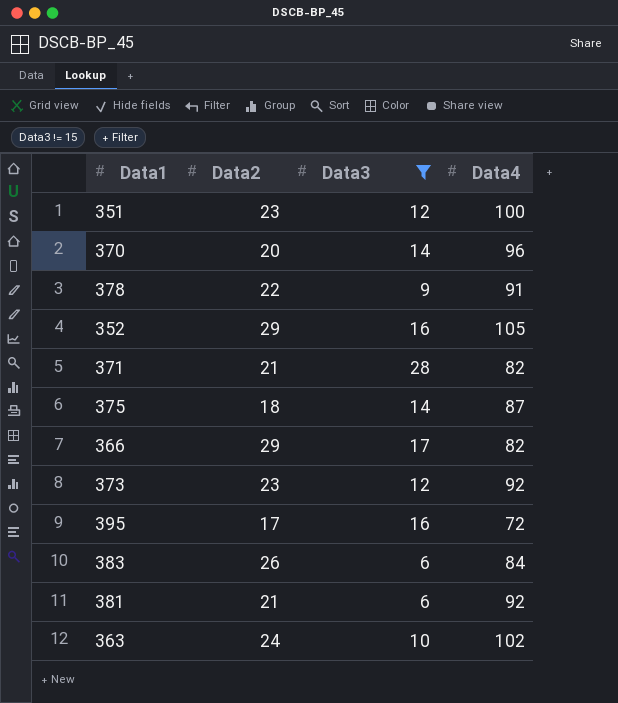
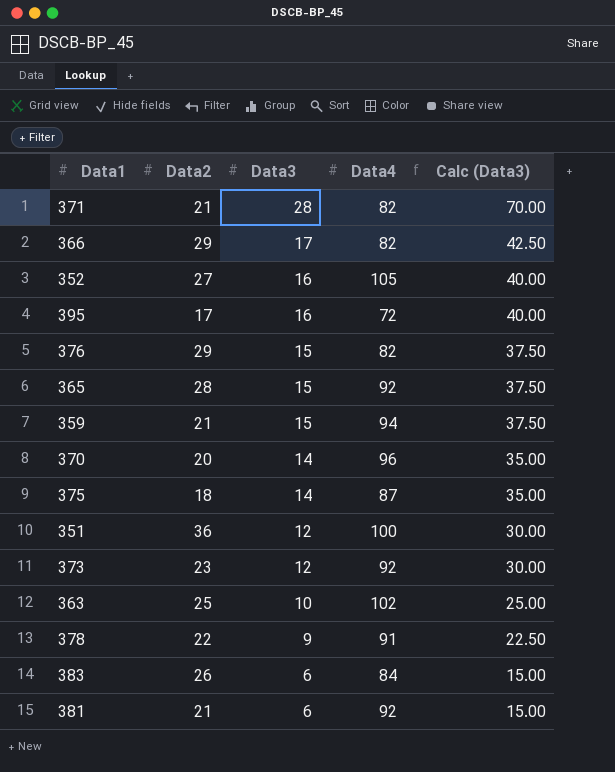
filter: Data3 != 15 -> none
row order: none -> Data3 descending
column Calc (Data3) | formula: none -> [Data3] * 2.5
352 | Data2: 29 -> 27
351 | Data2: 23 -> 36
363 | Data2: 24 -> 25

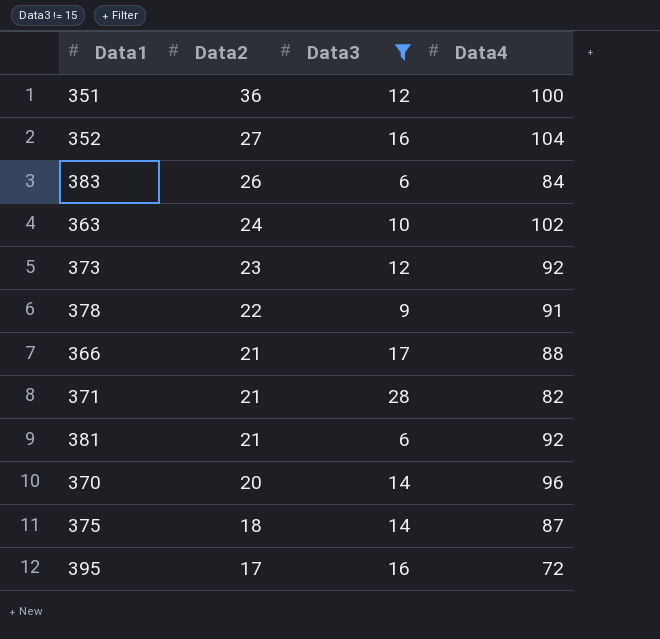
filter: none -> Data3 != 15
row order: Data3 descending -> Data2 descending
column Calc (Data3) | formula: [Data3] * 2.5 -> none
352 | Data4: 105 -> 104
363 | Data2: 25 -> 24
366 | Data2: 29 -> 21
366 | Data4: 82 -> 88

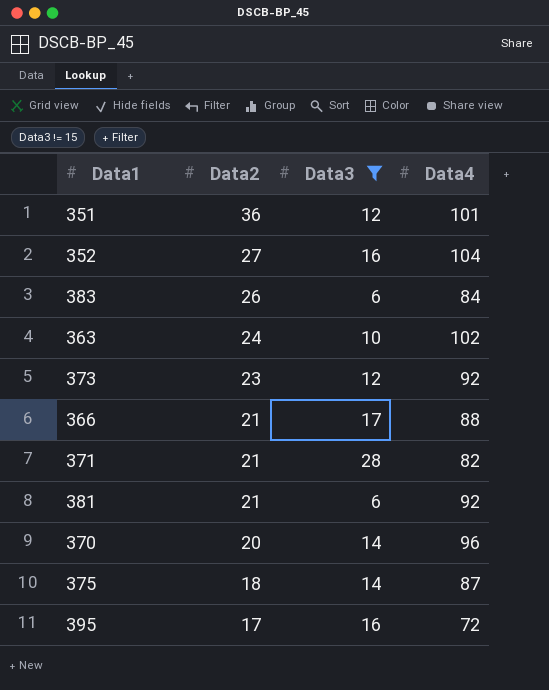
row 378: 22 | 9 | 91 -> none
351 | Data4: 100 -> 101

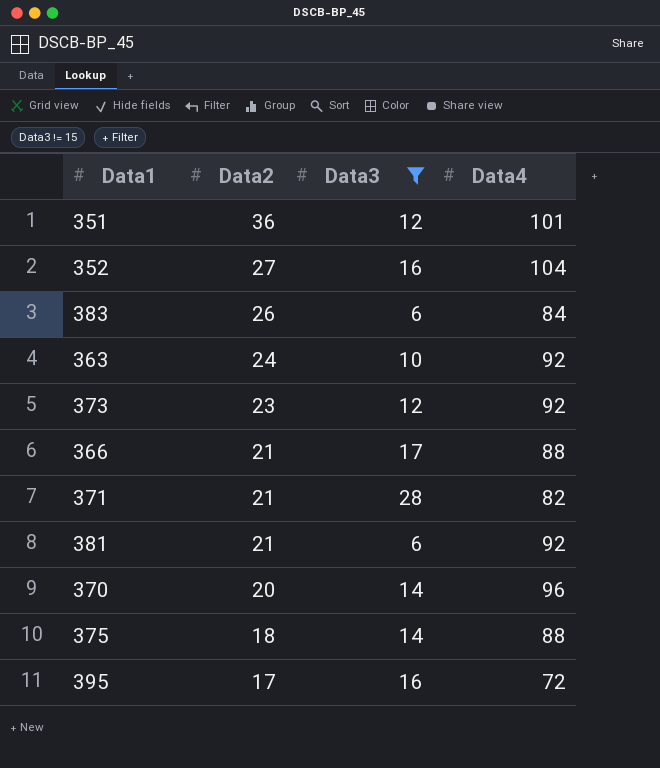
363 | Data4: 102 -> 92
375 | Data4: 87 -> 88

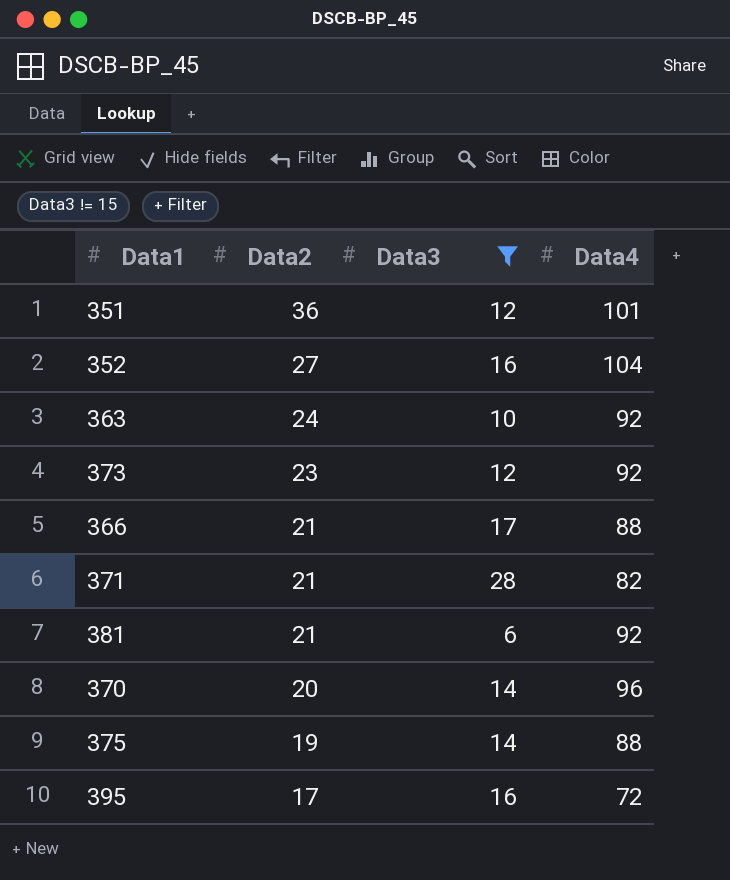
row 383: 26 | 6 | 84 -> none
375 | Data2: 18 -> 19

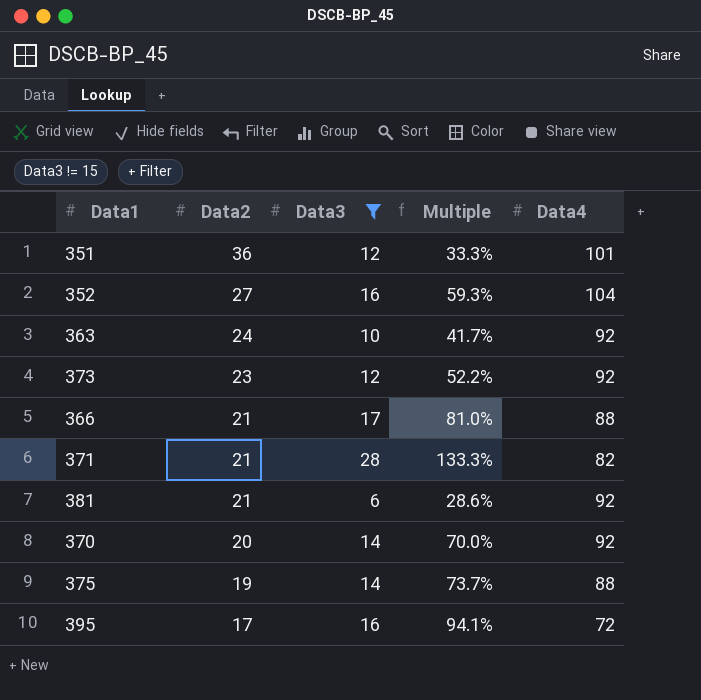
column Multiple | formula: none -> [Data3] / [Data2]
370 | Data4: 96 -> 92

